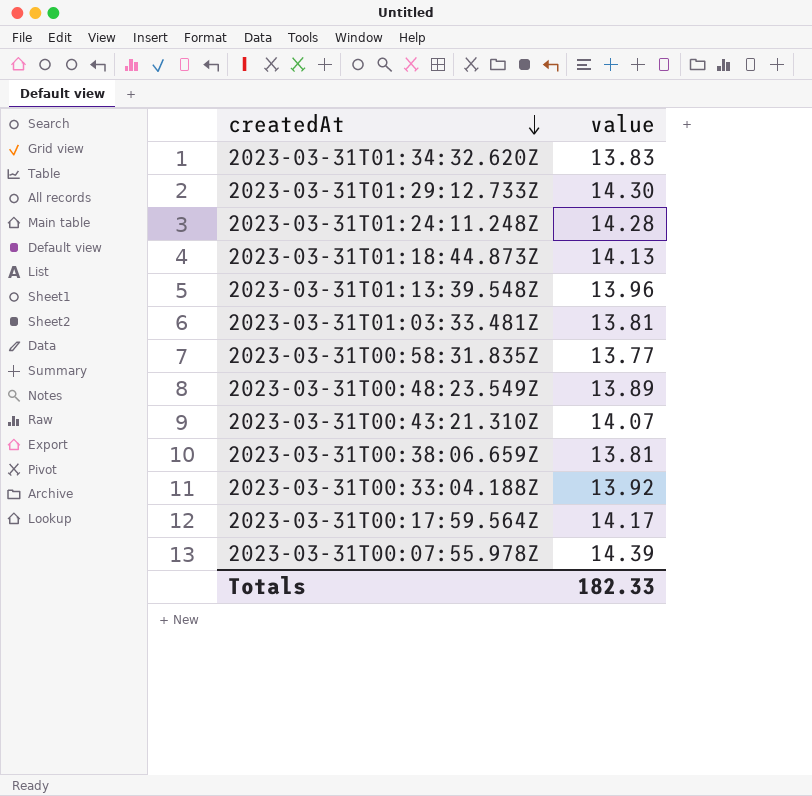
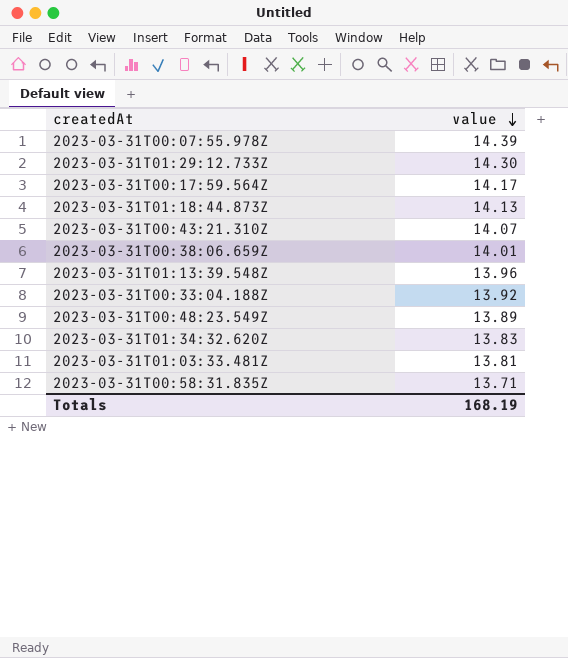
row order: createdAt descending -> value descending
row 2023-03-31T01:24:11.248Z: 14.28 -> none
2023-03-31T00:38:06.659Z | value: 13.81 -> 14.01
2023-03-31T00:58:31.835Z | value: 13.77 -> 13.71
Totals | value: 182.33 -> 168.19

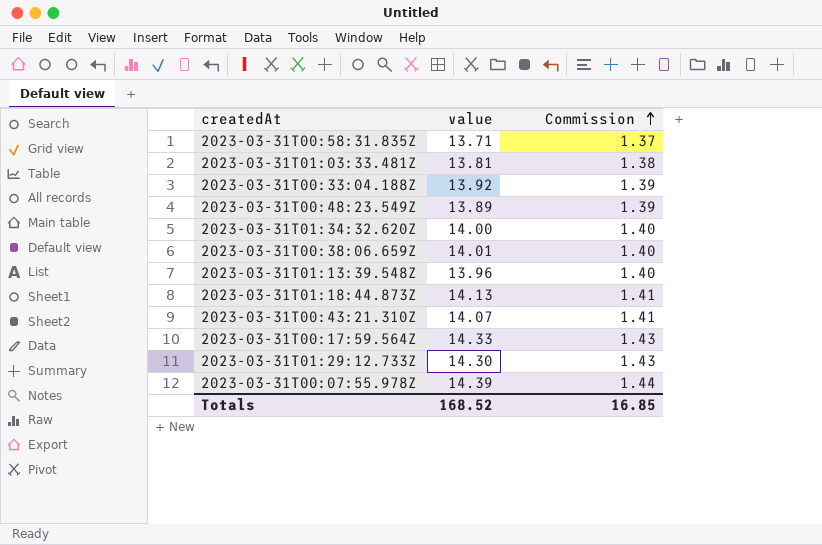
row order: value descending -> Commission ascending
column Commission | formula: none -> [value] * 0.1
2023-03-31T01:34:32.620Z | value: 13.83 -> 14.00
2023-03-31T00:17:59.564Z | value: 14.17 -> 14.33
Totals | value: 168.19 -> 168.52

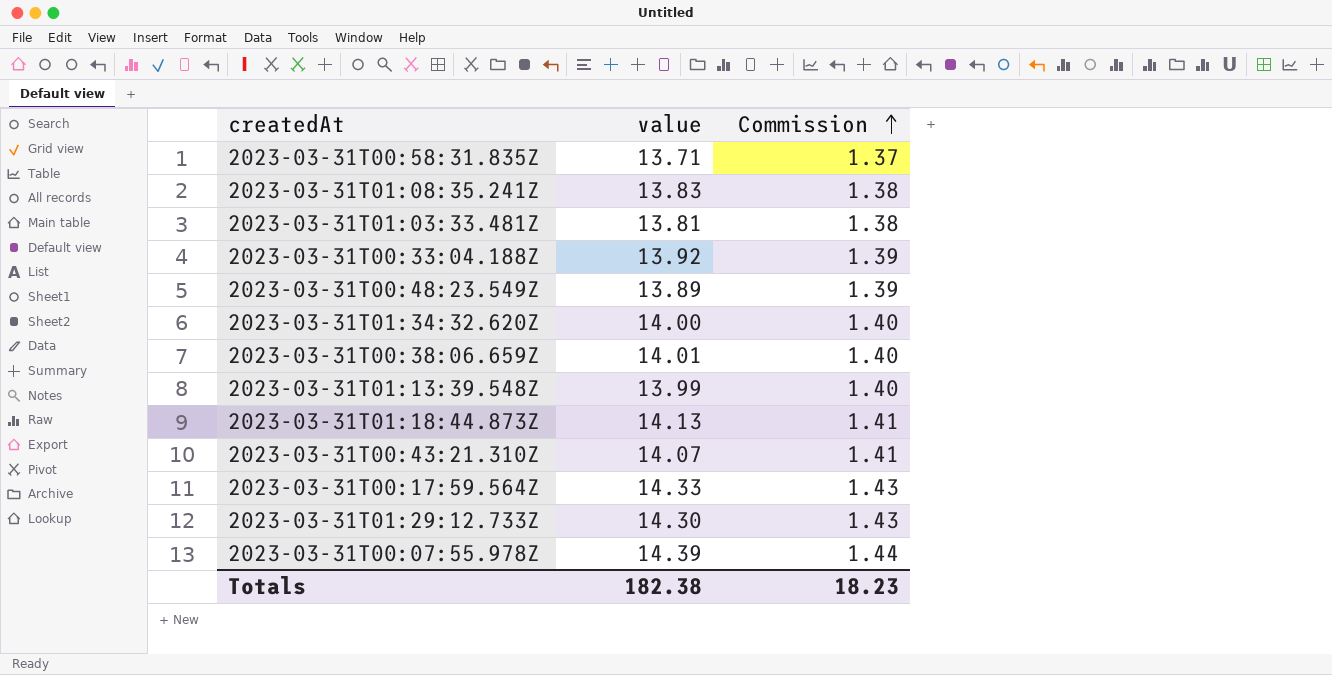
row 2023-03-31T01:08:35.241Z: none -> 13.83 | 1.38
2023-03-31T01:13:39.548Z | value: 13.96 -> 13.99
Totals | value: 168.52 -> 182.38
Totals | Commission: 16.85 -> 18.23

